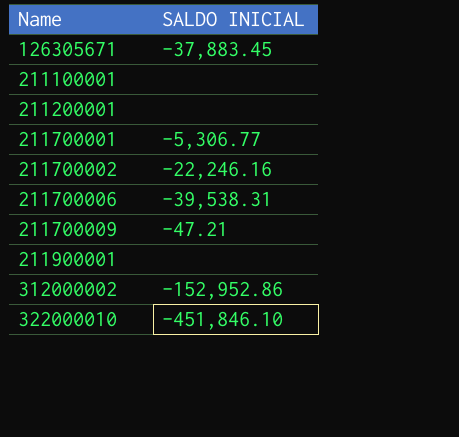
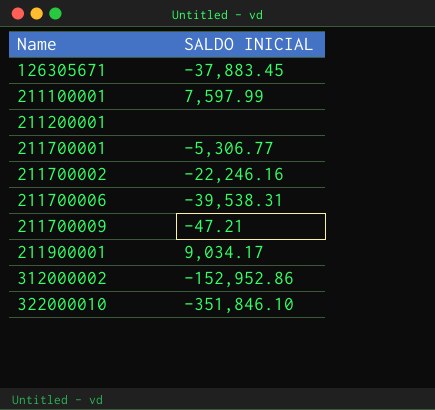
211100001 | SALDO INICIAL: none -> 7,597.99
211900001 | SALDO INICIAL: none -> 9,034.17
322000010 | SALDO INICIAL: -451,846.10 -> -351,846.10

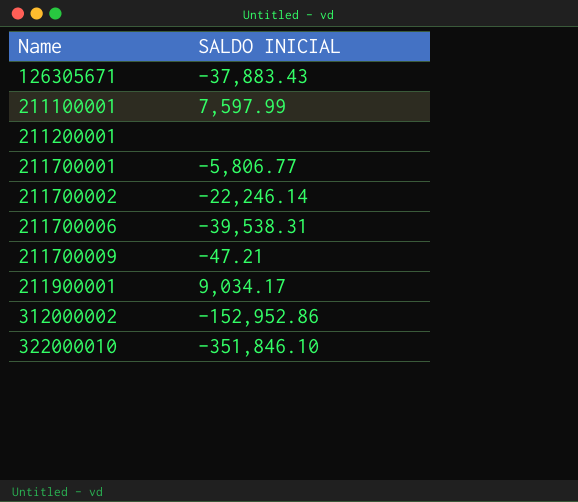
126305671 | SALDO INICIAL: -37,883.45 -> -37,883.43
211700001 | SALDO INICIAL: -5,306.77 -> -5,806.77
211700002 | SALDO INICIAL: -22,246.16 -> -22,246.14

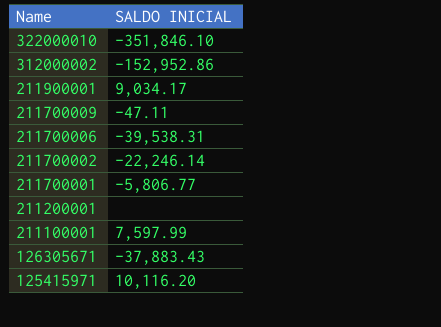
row order: Name ascending -> Name descending
211700009 | SALDO INICIAL: -47.21 -> -47.11
row 125415971: none -> 10,116.20

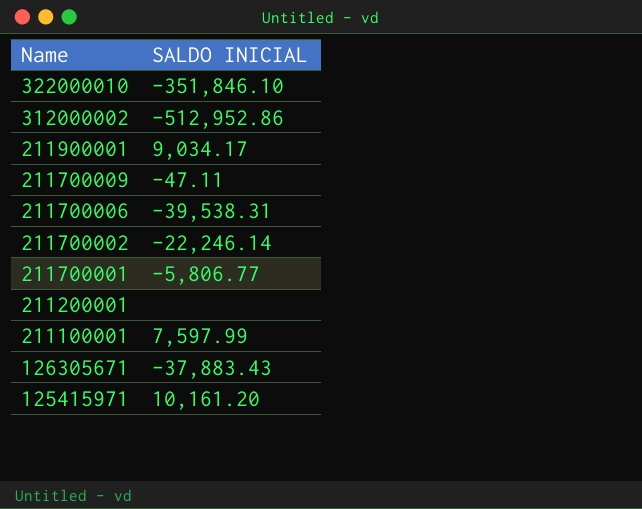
312000002 | SALDO INICIAL: -152,952.86 -> -512,952.86
125415971 | SALDO INICIAL: 10,116.20 -> 10,161.20

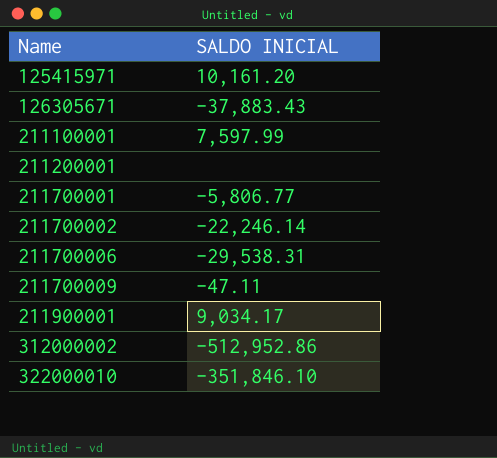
row order: Name descending -> Name ascending
211700006 | SALDO INICIAL: -39,538.31 -> -29,538.31

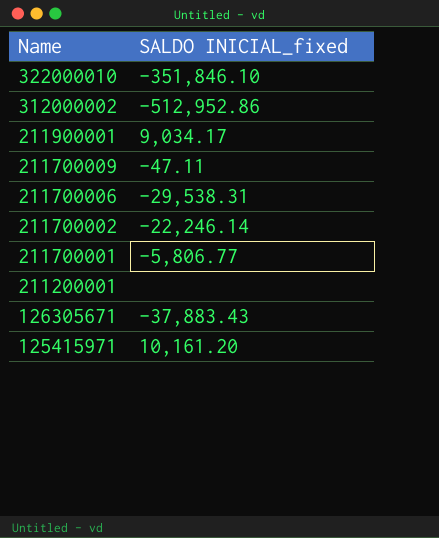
row order: Name ascending -> Name descending
column name: SALDO INICIAL -> SALDO INICIAL_fixed
row 211100001: 7,597.99 -> none

